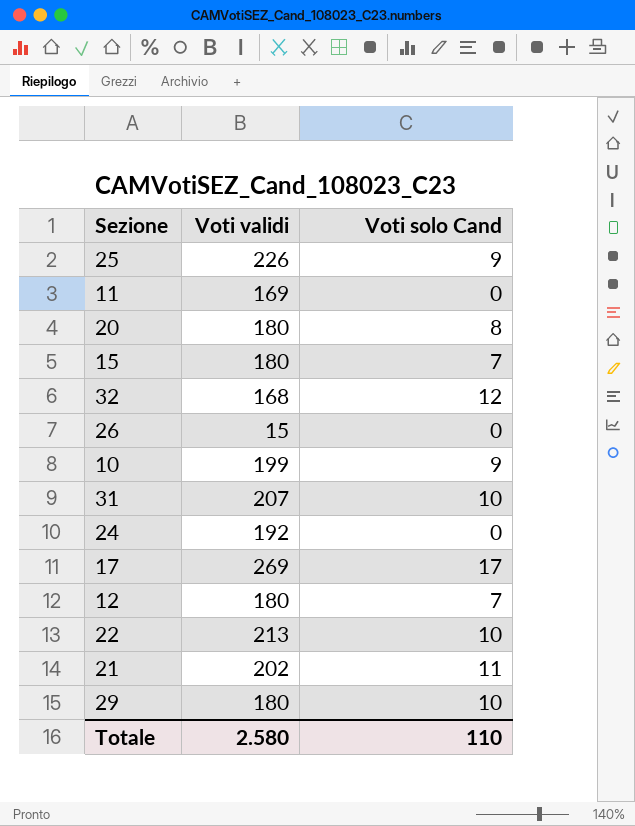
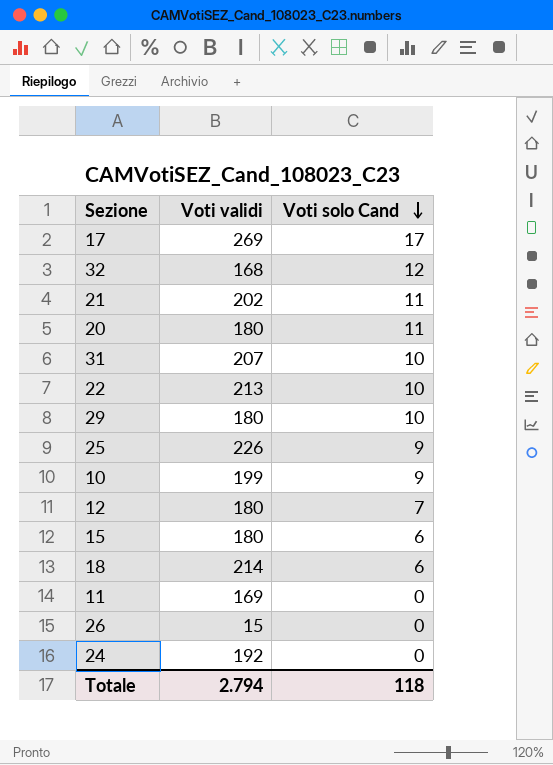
row order: none -> Voti solo Cand descending
20 | Voti solo Cand: 8 -> 11
15 | Voti solo Cand: 7 -> 6
row 18: none -> 214 | 6
Totale | Voti validi: 2.580 -> 2.794
Totale | Voti solo Cand: 110 -> 118

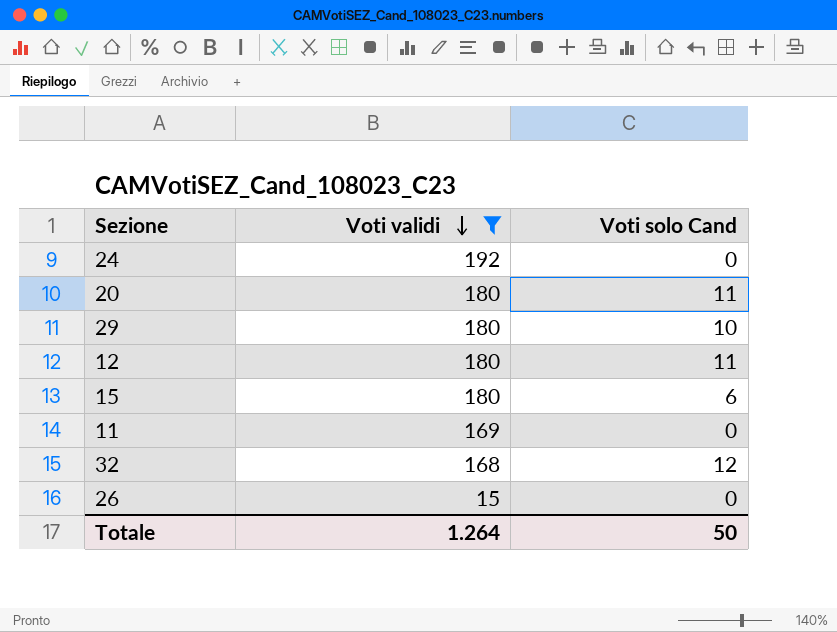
filter: none -> Voti validi <= 192
row order: Voti solo Cand descending -> Voti validi descending
12 | Voti solo Cand: 7 -> 11
Totale | Voti validi: 2.794 -> 1.264
Totale | Voti solo Cand: 118 -> 50

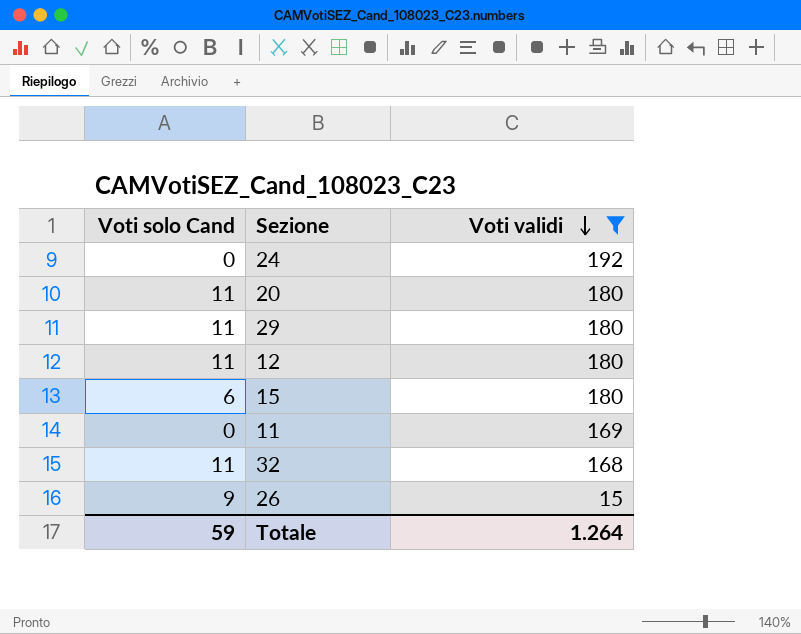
column Voti solo Cand | position: 3 -> 1
29 | Voti solo Cand: 10 -> 11
32 | Voti solo Cand: 12 -> 11
26 | Voti solo Cand: 0 -> 9
Totale | Voti solo Cand: 50 -> 59

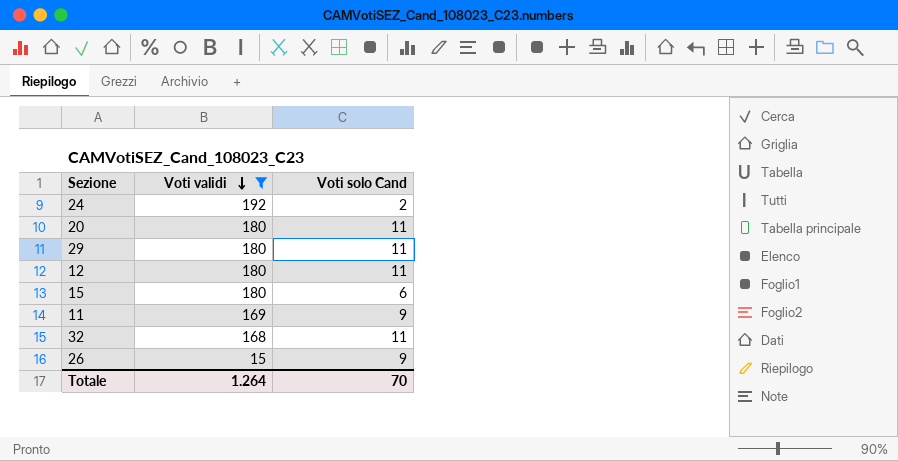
column Voti solo Cand | position: 1 -> 3
24 | Voti solo Cand: 0 -> 2
11 | Voti solo Cand: 0 -> 9
Totale | Voti solo Cand: 59 -> 70

